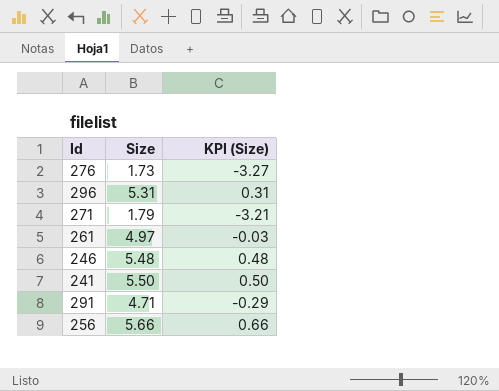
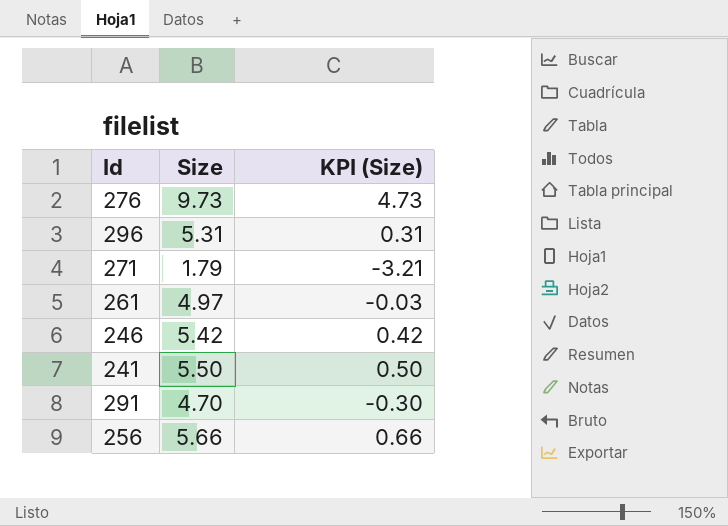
276 | Size: 1.73 -> 9.73
276 | KPI (Size): -3.27 -> 4.73
246 | Size: 5.48 -> 5.42
246 | KPI (Size): 0.48 -> 0.42
291 | Size: 4.71 -> 4.70
291 | KPI (Size): -0.29 -> -0.30

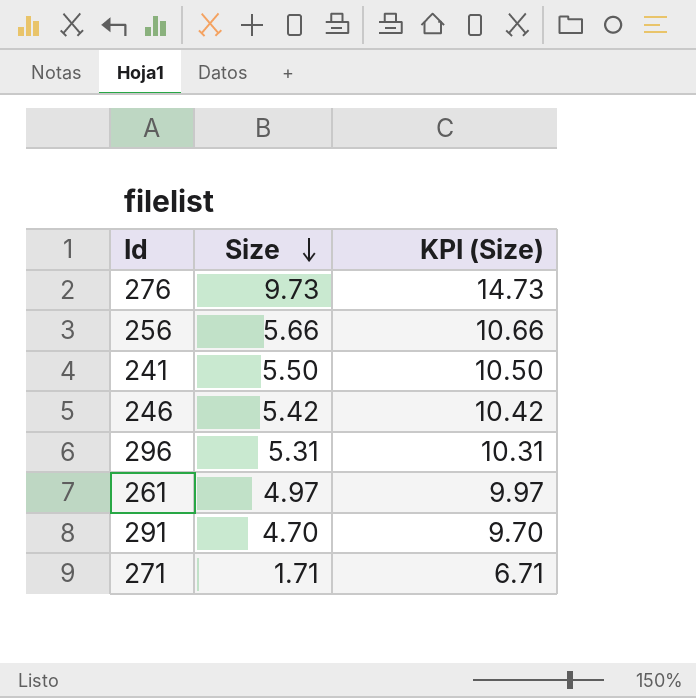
row order: none -> Size descending
column KPI (Size) | formula: [Size] - 5 -> [Size] + 5
271 | Size: 1.79 -> 1.71

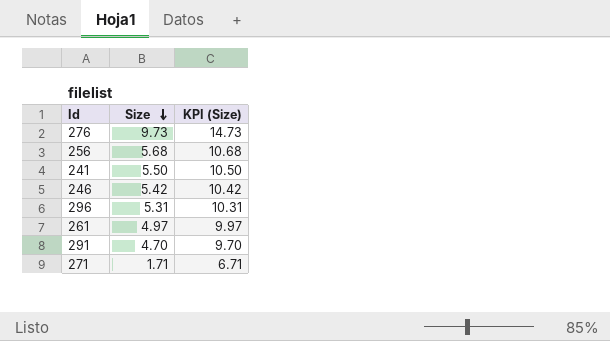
256 | Size: 5.66 -> 5.68
256 | KPI (Size): 10.66 -> 10.68

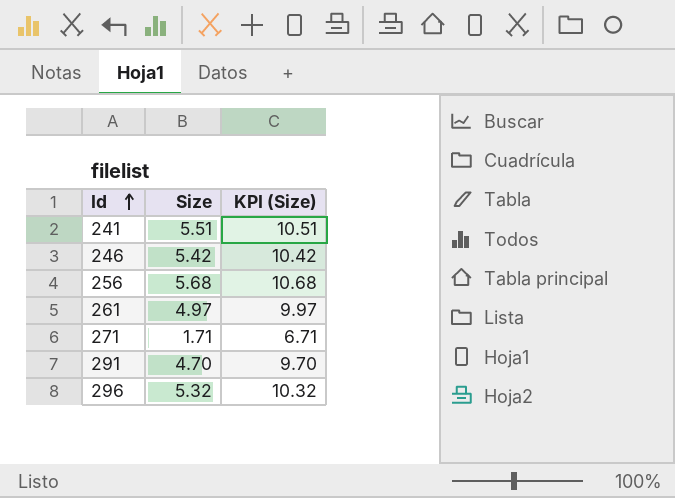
row order: Size descending -> Id ascending
row 276: 9.73 | 14.73 -> none
241 | Size: 5.50 -> 5.51
241 | KPI (Size): 10.50 -> 10.51
296 | Size: 5.31 -> 5.32
296 | KPI (Size): 10.31 -> 10.32

